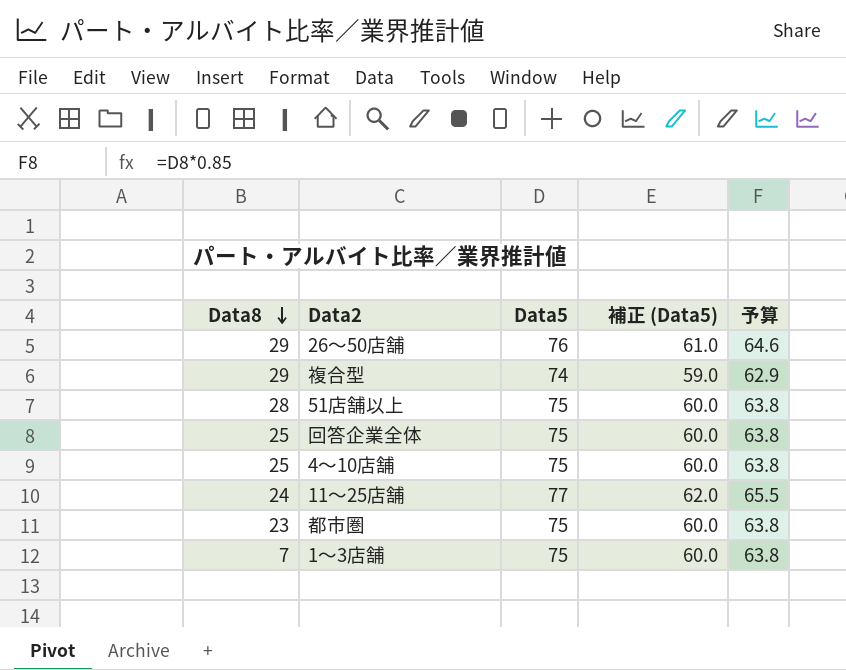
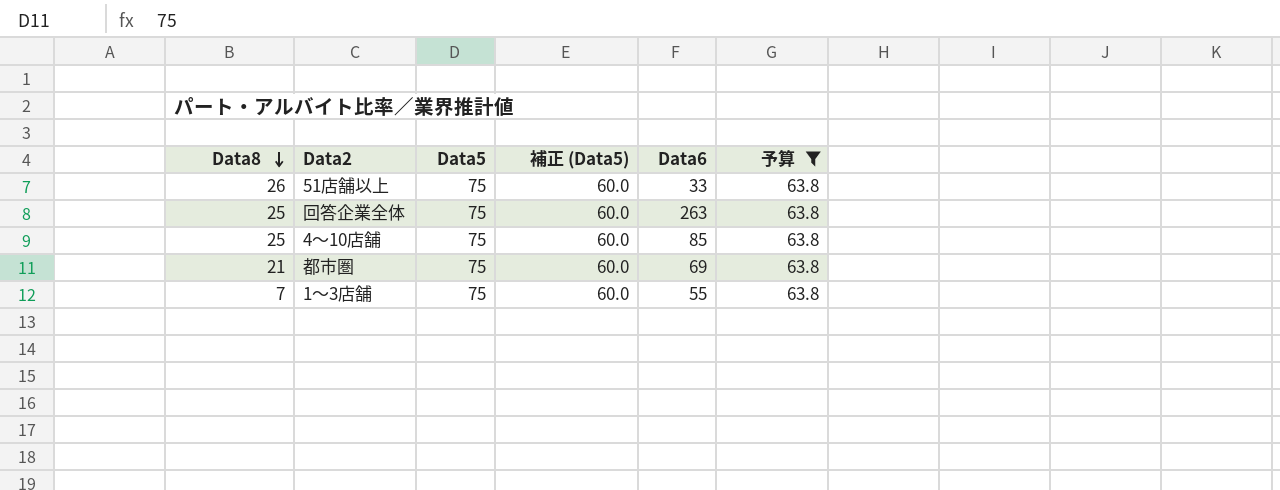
filter: none -> 予算 = 63.8
column Data6 | position: none -> 5
51店舗以上 | Data8: 28 -> 26
都市圏 | Data8: 23 -> 21

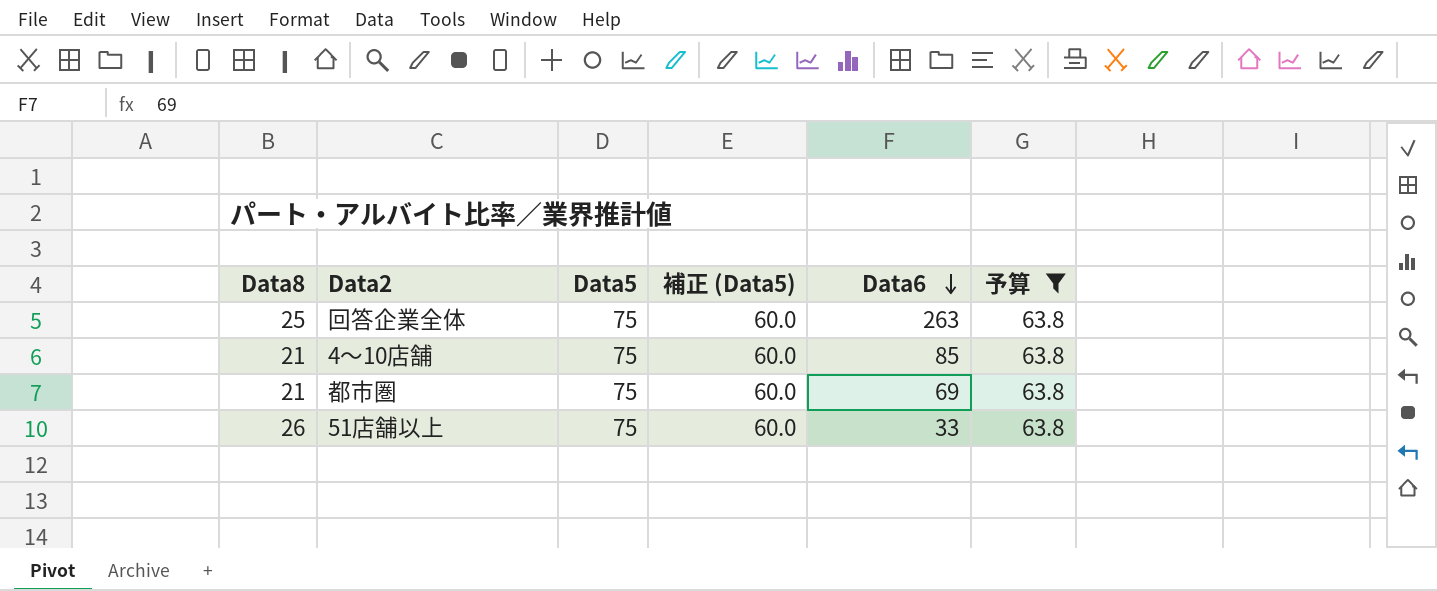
row order: Data8 descending -> Data6 descending
row 1〜3店舗: 7 | 75 | 60.0 | 55 | 63.8 -> none
4〜10店舗 | Data8: 25 -> 21

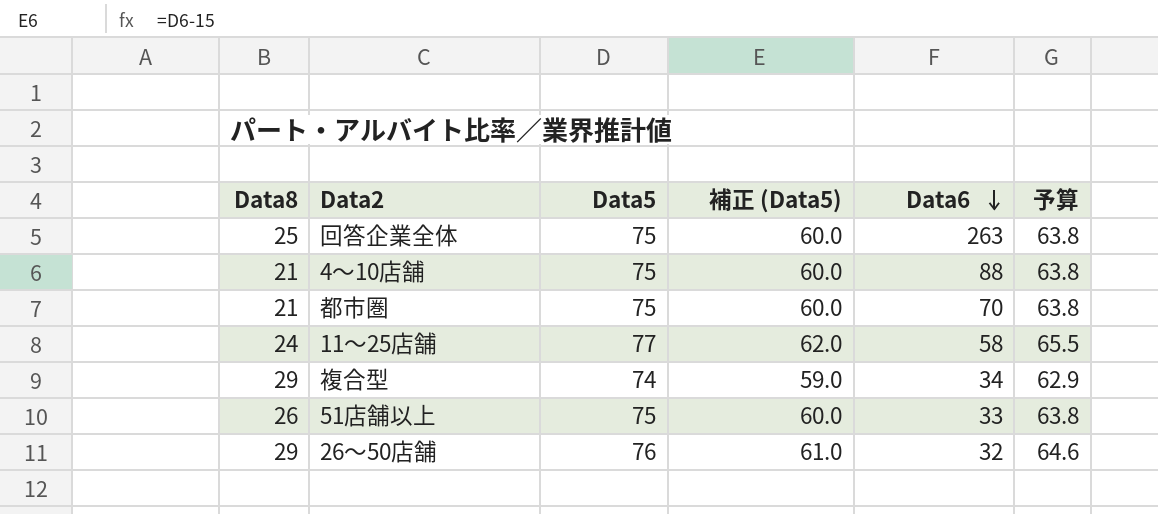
filter: 予算 = 63.8 -> none
4〜10店舗 | Data6: 85 -> 88
都市圏 | Data6: 69 -> 70

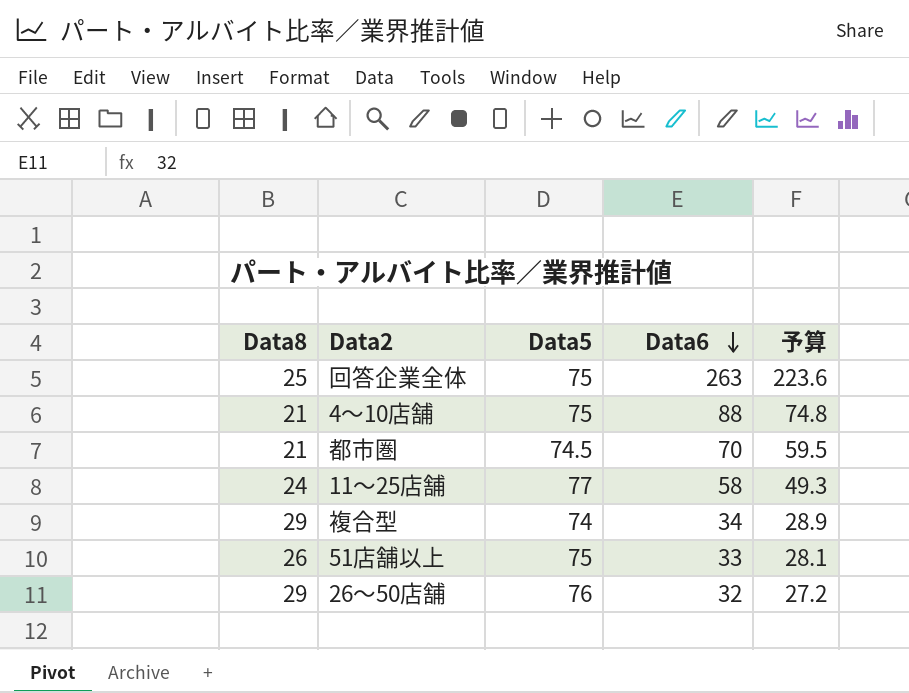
column 補正 (Data5) | formula: [Data5] - 15 -> none
column 予算 | formula: [Data5] * 0.85 -> [Data6] * 0.85
都市圏 | Data5: 75 -> 74.5

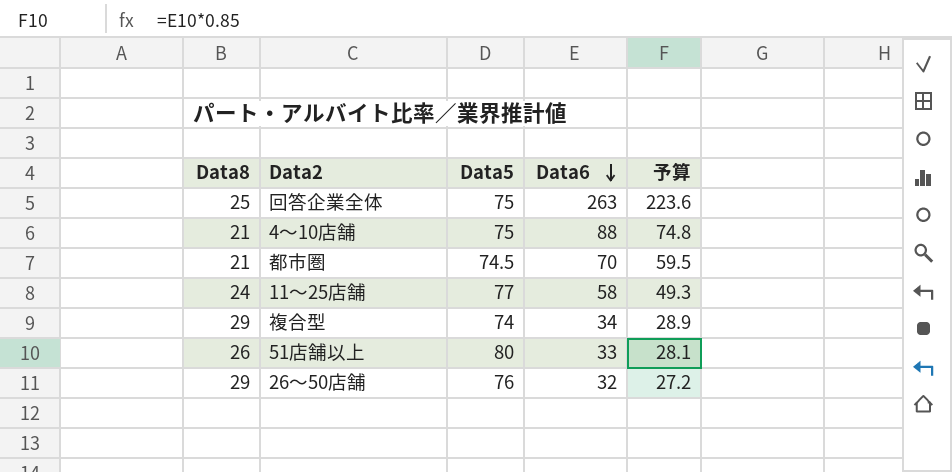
51店舗以上 | Data5: 75 -> 80

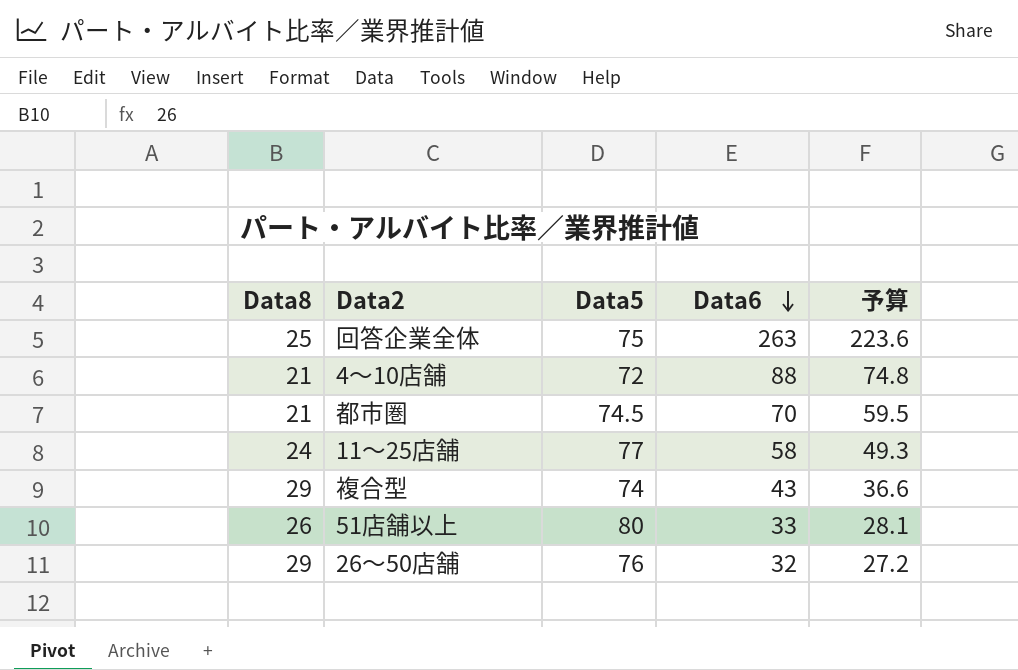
4〜10店舗 | Data5: 75 -> 72
複合型 | Data6: 34 -> 43
複合型 | 予算: 28.9 -> 36.6

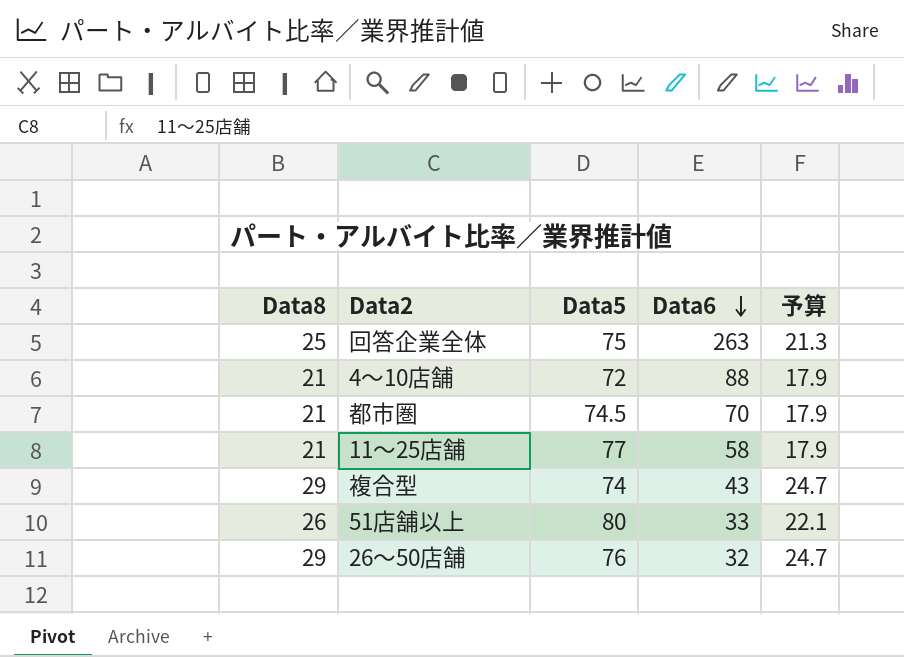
column 予算 | formula: [Data6] * 0.85 -> [Data8] * 0.85
11〜25店舗 | Data8: 24 -> 21

